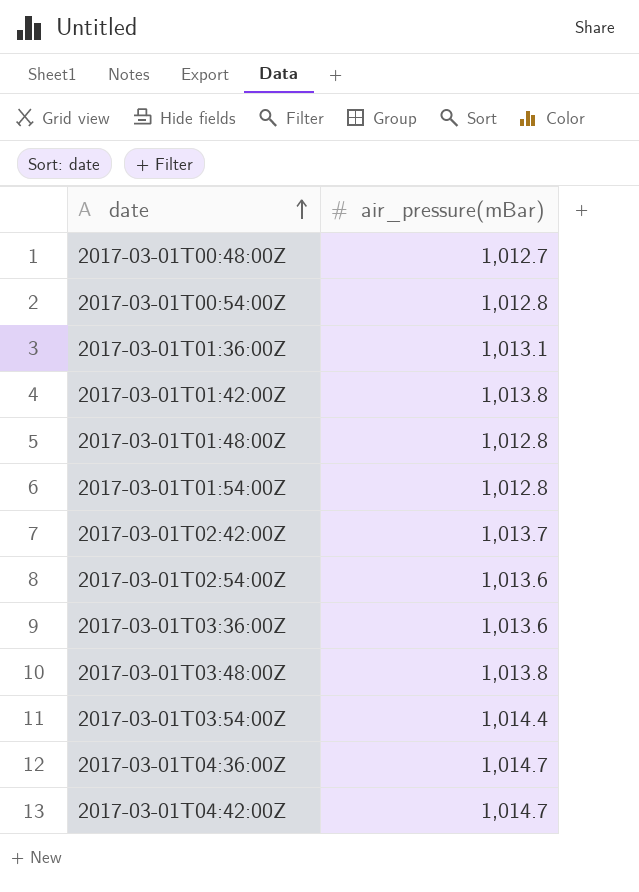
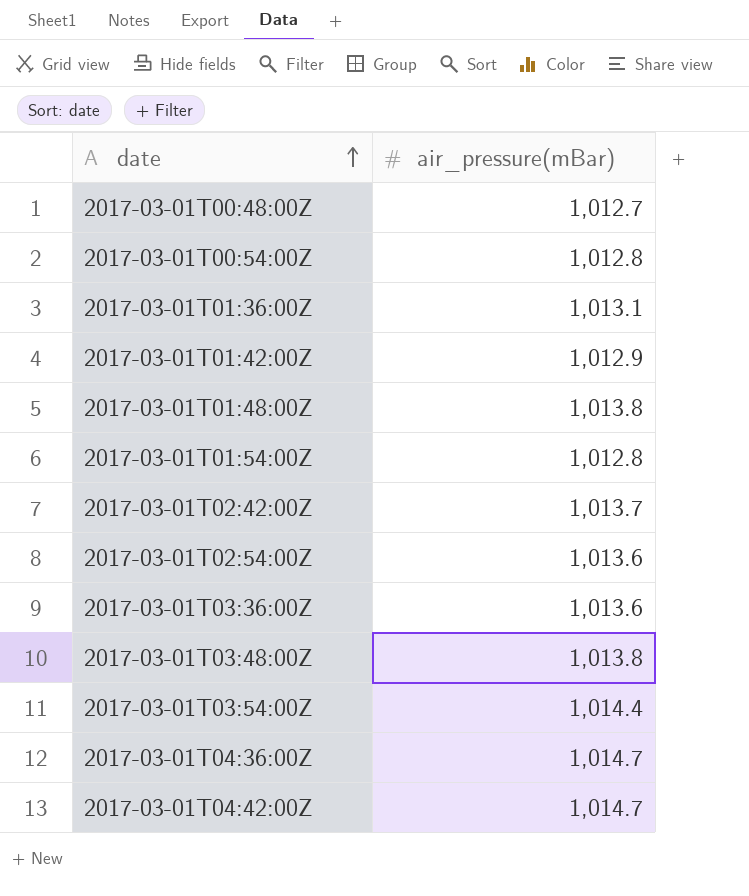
2017-03-01T01:42:00Z | air_pressure(mBar): 1,013.8 -> 1,012.9
2017-03-01T01:48:00Z | air_pressure(mBar): 1,012.8 -> 1,013.8

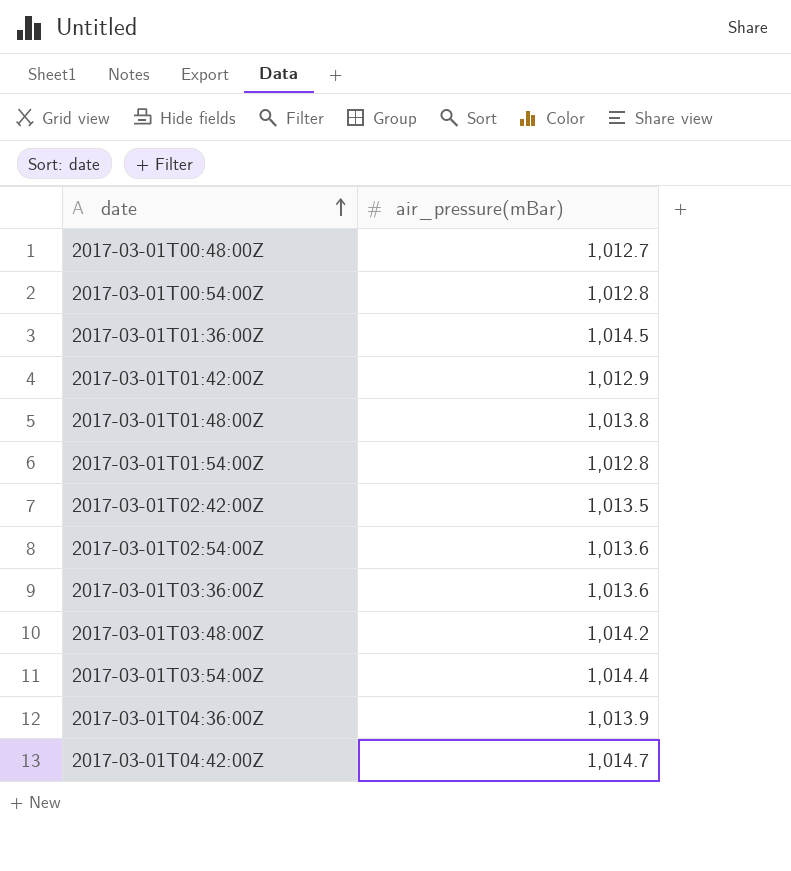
2017-03-01T01:36:00Z | air_pressure(mBar): 1,013.1 -> 1,014.5
2017-03-01T02:42:00Z | air_pressure(mBar): 1,013.7 -> 1,013.5
2017-03-01T03:48:00Z | air_pressure(mBar): 1,013.8 -> 1,014.2
2017-03-01T04:36:00Z | air_pressure(mBar): 1,014.7 -> 1,013.9

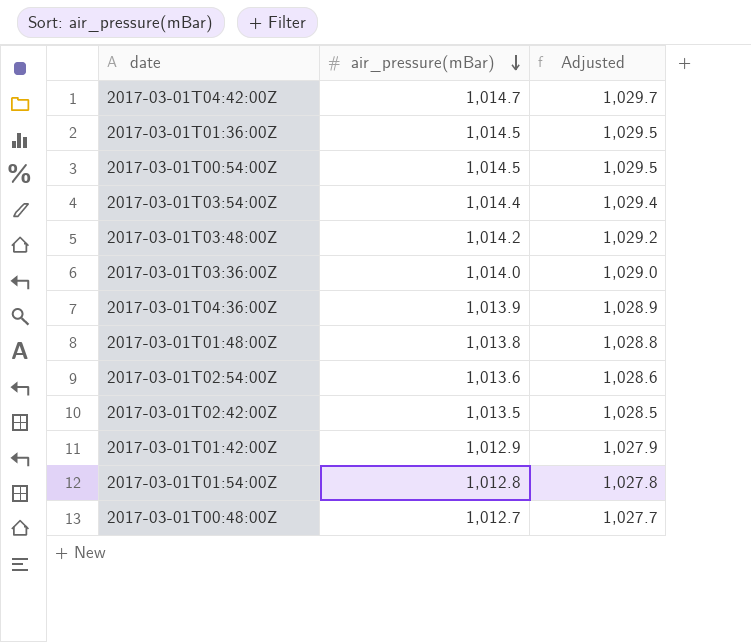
row order: date ascending -> air_pressure(mBar) descending
column Adjusted | formula: none -> [air_pressure(mBar)] + 15
2017-03-01T00:54:00Z | air_pressure(mBar): 1,012.8 -> 1,014.5
2017-03-01T03:36:00Z | air_pressure(mBar): 1,013.6 -> 1,014.0

